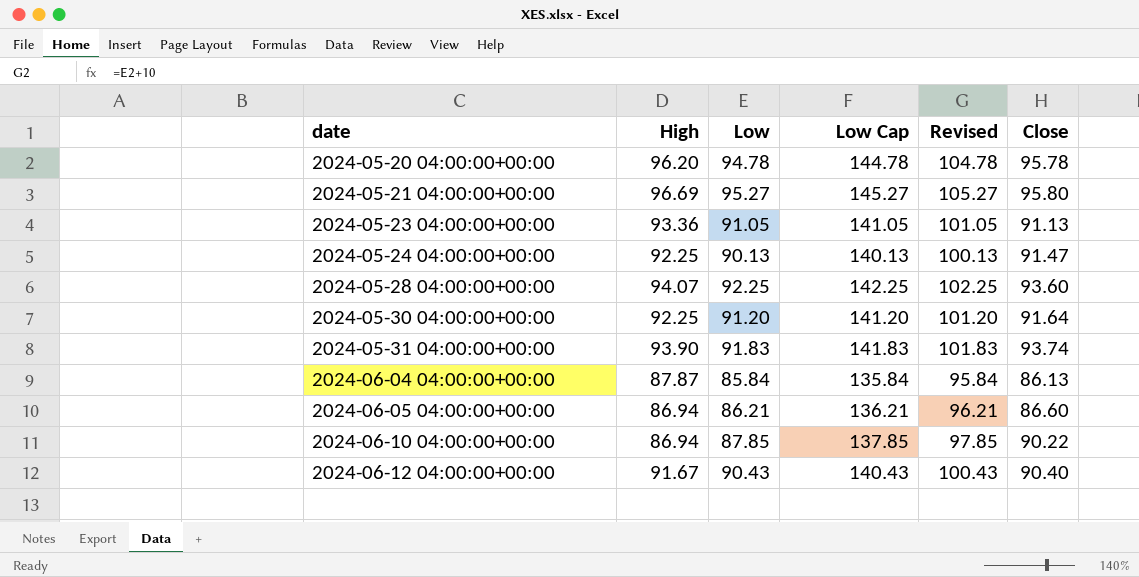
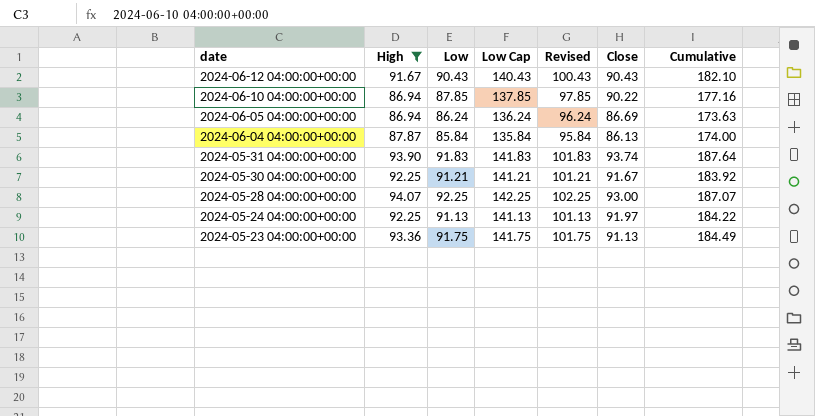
filter: none -> High <= 94.07
row order: date ascending -> date descending
column Cumulative | formula: none -> [High] + [Close]
2024-06-12 04:00:00+00:00 | Close: 90.40 -> 90.43
2024-06-05 04:00:00+00:00 | Low: 86.21 -> 86.24
2024-06-05 04:00:00+00:00 | Low Cap: 136.21 -> 136.24
2024-06-05 04:00:00+00:00 | Revised: 96.21 -> 96.24
2024-06-05 04:00:00+00:00 | Close: 86.60 -> 86.69
2024-05-30 04:00:00+00:00 | Low: 91.20 -> 91.21
2024-05-30 04:00:00+00:00 | Low Cap: 141.20 -> 141.21
2024-05-30 04:00:00+00:00 | Revised: 101.20 -> 101.21
2024-05-30 04:00:00+00:00 | Close: 91.64 -> 91.67
2024-05-28 04:00:00+00:00 | Close: 93.60 -> 93.00
2024-05-24 04:00:00+00:00 | Low: 90.13 -> 91.13
2024-05-24 04:00:00+00:00 | Low Cap: 140.13 -> 141.13
2024-05-24 04:00:00+00:00 | Revised: 100.13 -> 101.13
2024-05-24 04:00:00+00:00 | Close: 91.47 -> 91.97
2024-05-23 04:00:00+00:00 | Low: 91.05 -> 91.75
2024-05-23 04:00:00+00:00 | Low Cap: 141.05 -> 141.75
2024-05-23 04:00:00+00:00 | Revised: 101.05 -> 101.75

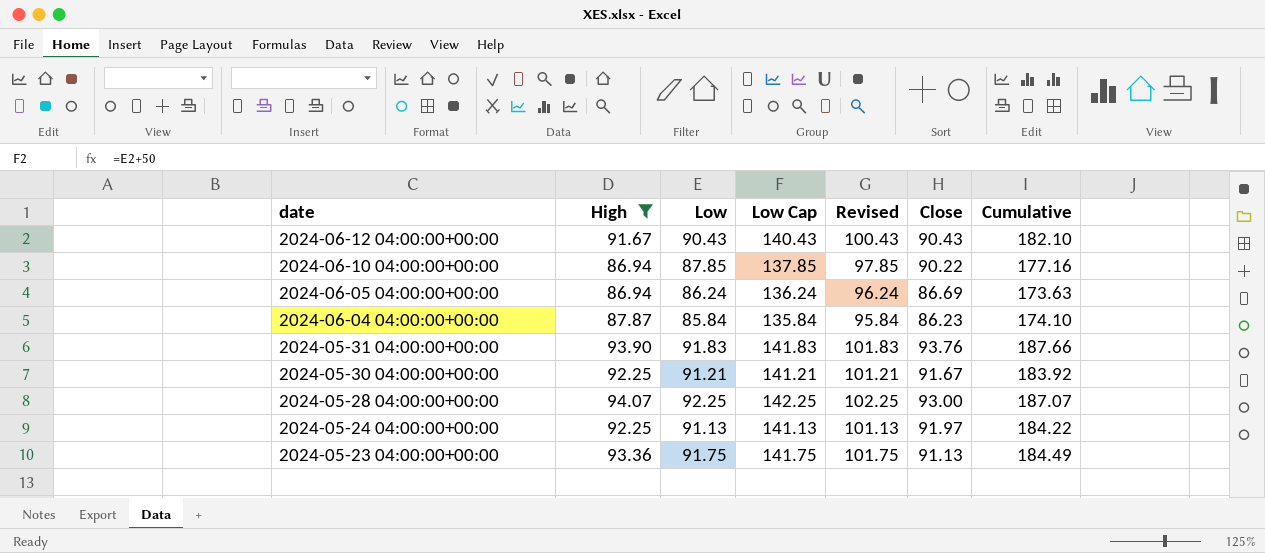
2024-06-04 04:00:00+00:00 | Close: 86.13 -> 86.23
2024-06-04 04:00:00+00:00 | Cumulative: 174.00 -> 174.10
2024-05-31 04:00:00+00:00 | Close: 93.74 -> 93.76
2024-05-31 04:00:00+00:00 | Cumulative: 187.64 -> 187.66

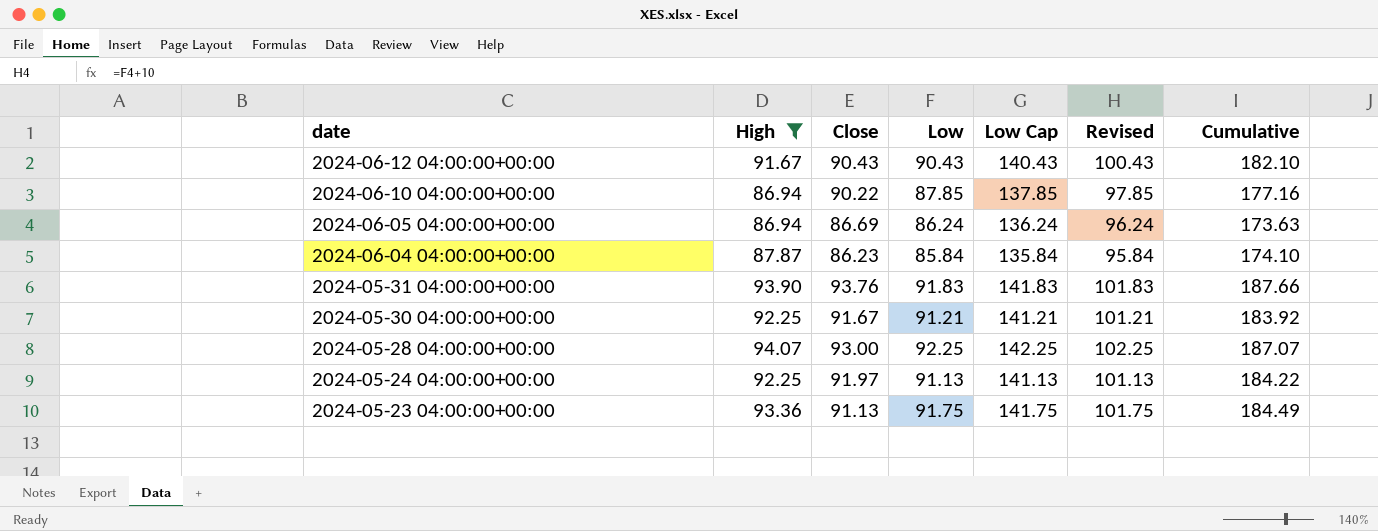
column Close | position: 6 -> 3

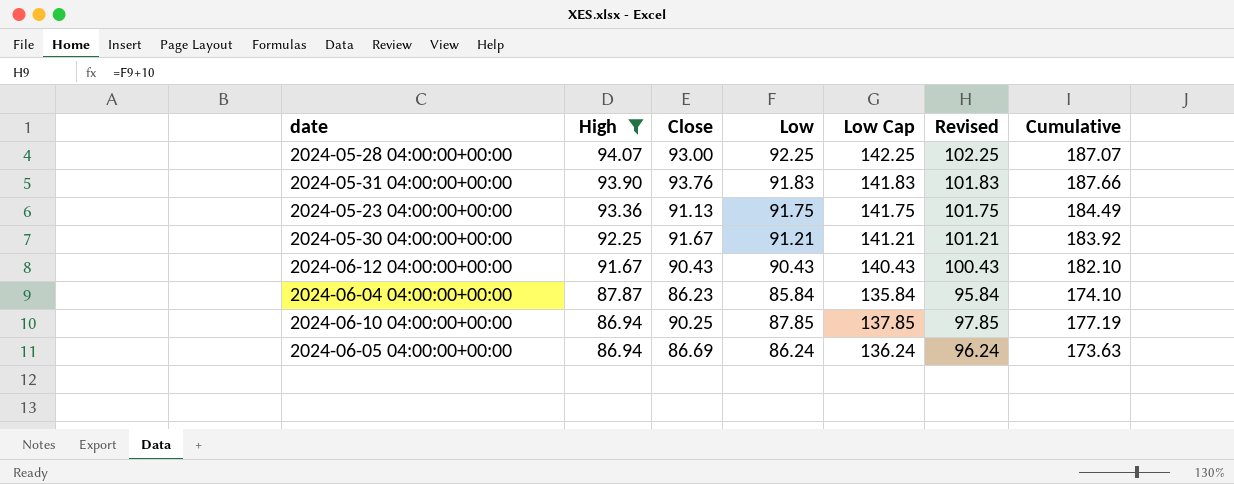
row order: date descending -> High descending
row 2024-05-24 04:00:00+00:00: 92.25 | 91.97 | 91.13 | 141.13 | 101.13 | 184.22 -> none
2024-06-10 04:00:00+00:00 | Close: 90.22 -> 90.25
2024-06-10 04:00:00+00:00 | Cumulative: 177.16 -> 177.19

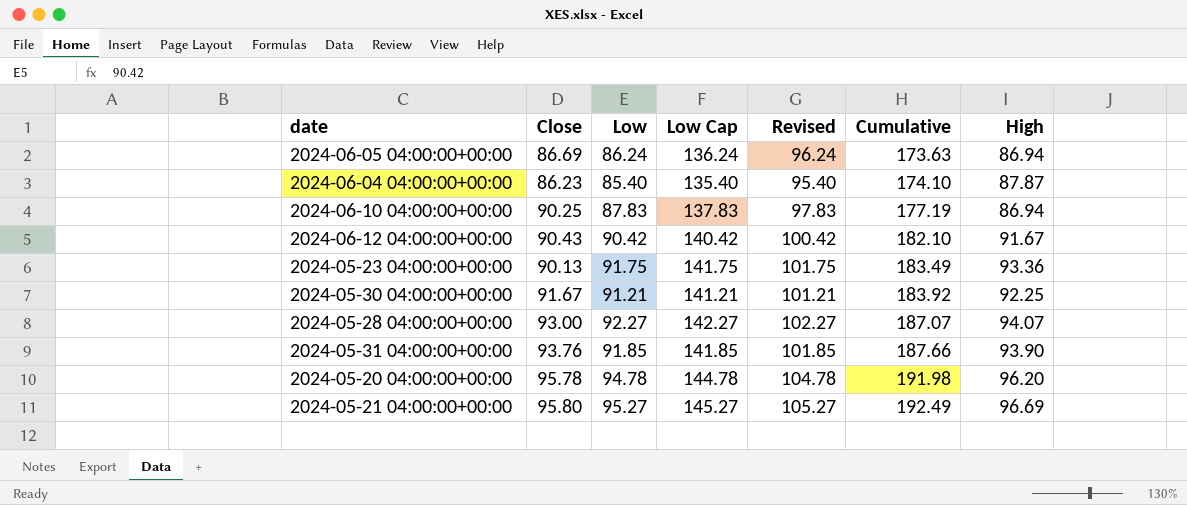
filter: High <= 94.07 -> none
row order: High descending -> Cumulative ascending
column High | position: 2 -> 7
2024-06-04 04:00:00+00:00 | Low: 85.84 -> 85.40
2024-06-04 04:00:00+00:00 | Low Cap: 135.84 -> 135.40
2024-06-04 04:00:00+00:00 | Revised: 95.84 -> 95.40
2024-06-10 04:00:00+00:00 | Low: 87.85 -> 87.83
2024-06-10 04:00:00+00:00 | Low Cap: 137.85 -> 137.83
2024-06-10 04:00:00+00:00 | Revised: 97.85 -> 97.83
2024-06-12 04:00:00+00:00 | Low: 90.43 -> 90.42
2024-06-12 04:00:00+00:00 | Low Cap: 140.43 -> 140.42
2024-06-12 04:00:00+00:00 | Revised: 100.43 -> 100.42
2024-05-23 04:00:00+00:00 | Close: 91.13 -> 90.13
2024-05-23 04:00:00+00:00 | Cumulative: 184.49 -> 183.49
2024-05-28 04:00:00+00:00 | Low: 92.25 -> 92.27
2024-05-28 04:00:00+00:00 | Low Cap: 142.25 -> 142.27
2024-05-28 04:00:00+00:00 | Revised: 102.25 -> 102.27
2024-05-31 04:00:00+00:00 | Low: 91.83 -> 91.85
2024-05-31 04:00:00+00:00 | Low Cap: 141.83 -> 141.85
2024-05-31 04:00:00+00:00 | Revised: 101.83 -> 101.85

